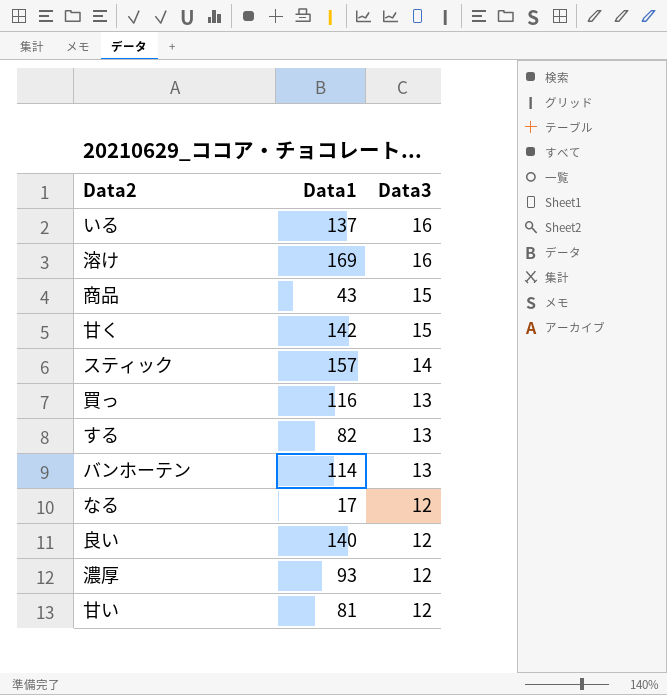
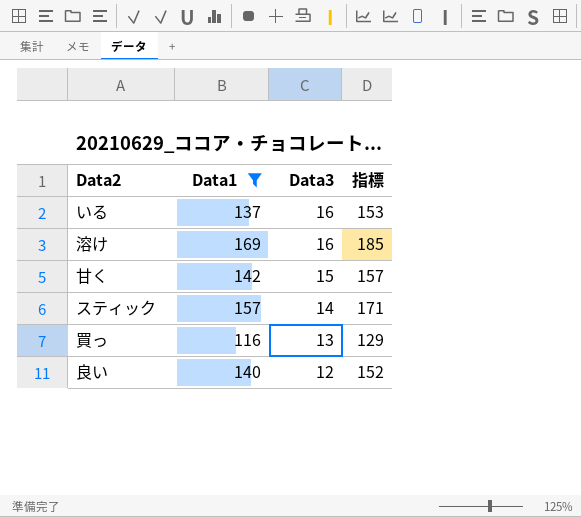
filter: none -> Data1 >= 116
column 指標 | formula: none -> [Data1] + [Data3]

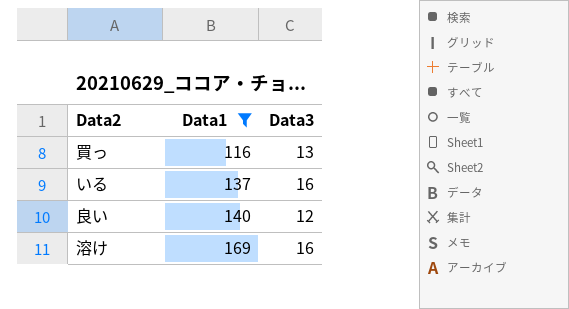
row order: Data3 descending -> Data1 ascending
column 指標 | formula: [Data1] + [Data3] -> none
row 甘く: 142 | 15 | 157 -> none
row スティック: 157 | 14 | 171 -> none

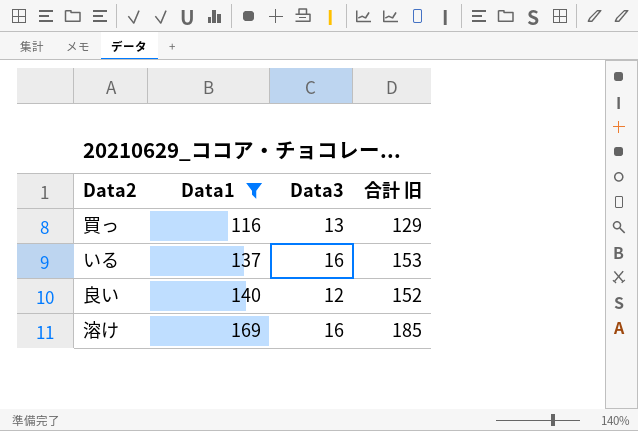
column 合計 旧 | formula: none -> [Data1] + [Data3]

